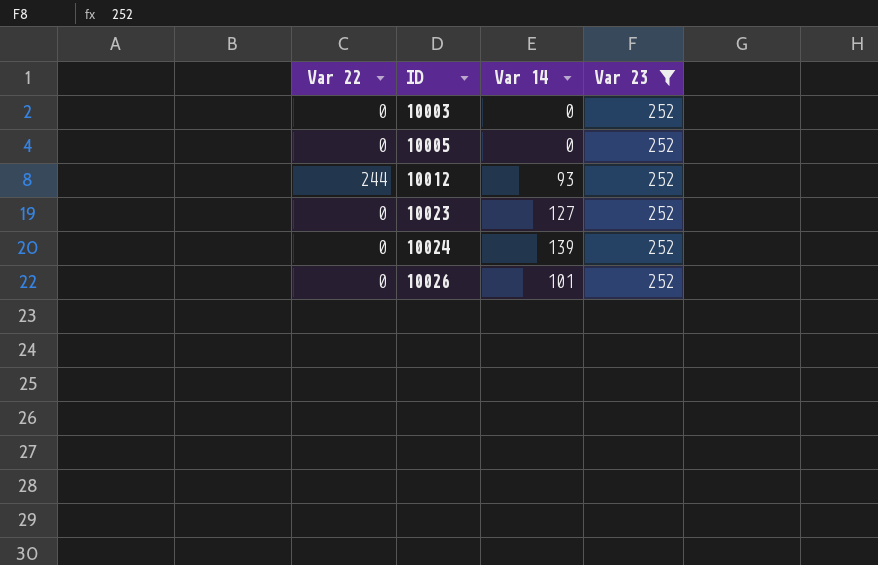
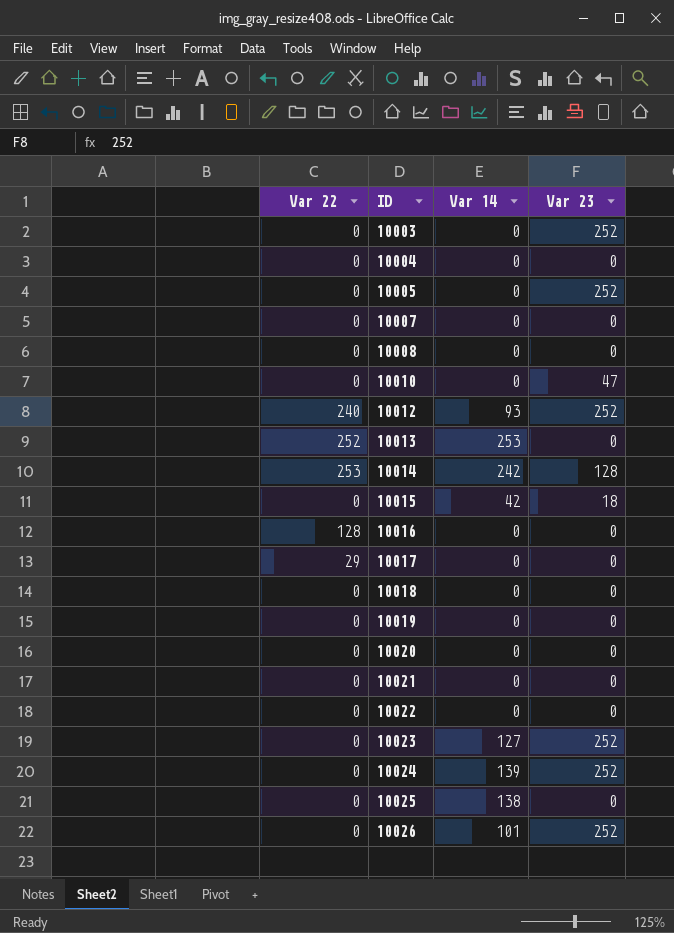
filter: Var 23 = 252 -> none
10012 | Var 22: 244 -> 240

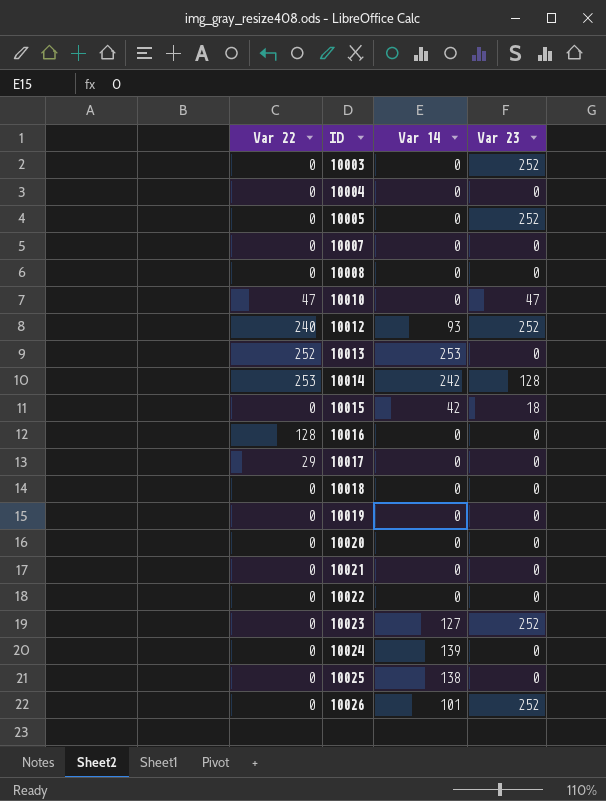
10010 | Var 22: 0 -> 47
10024 | Var 23: 252 -> 0

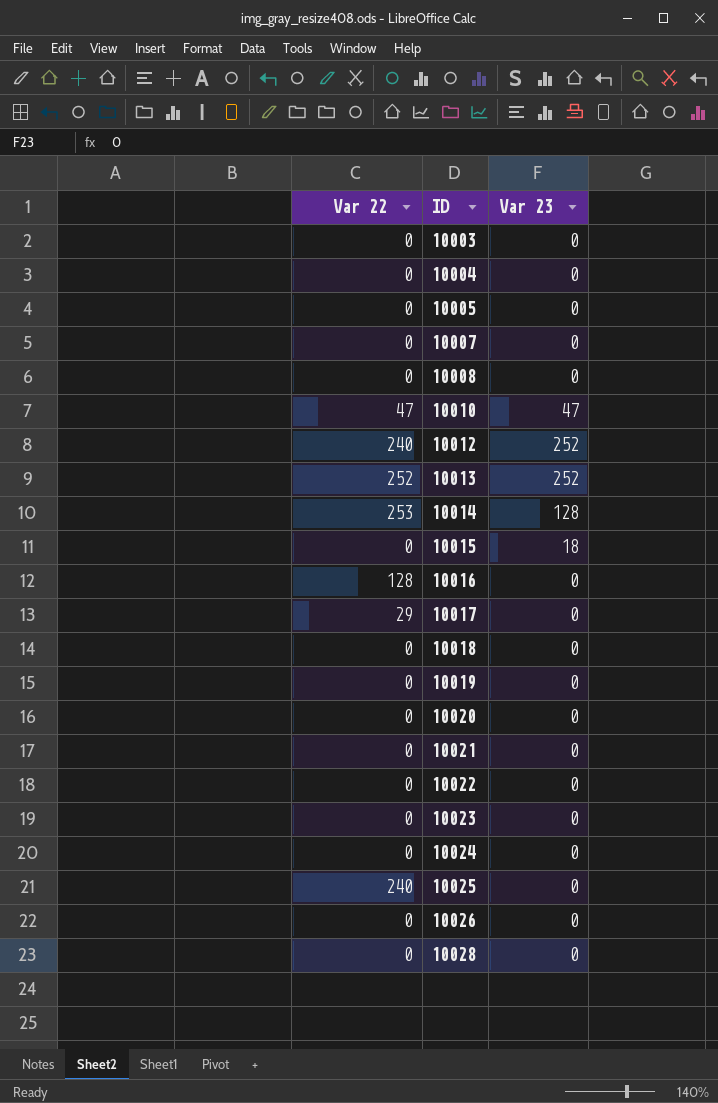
column Var 14 | position: 3 -> none
10003 | Var 23: 252 -> 0
10005 | Var 23: 252 -> 0
10013 | Var 23: 0 -> 252
10023 | Var 23: 252 -> 0
10025 | Var 22: 0 -> 240
10026 | Var 23: 252 -> 0
row 10028: none -> 0 | 0

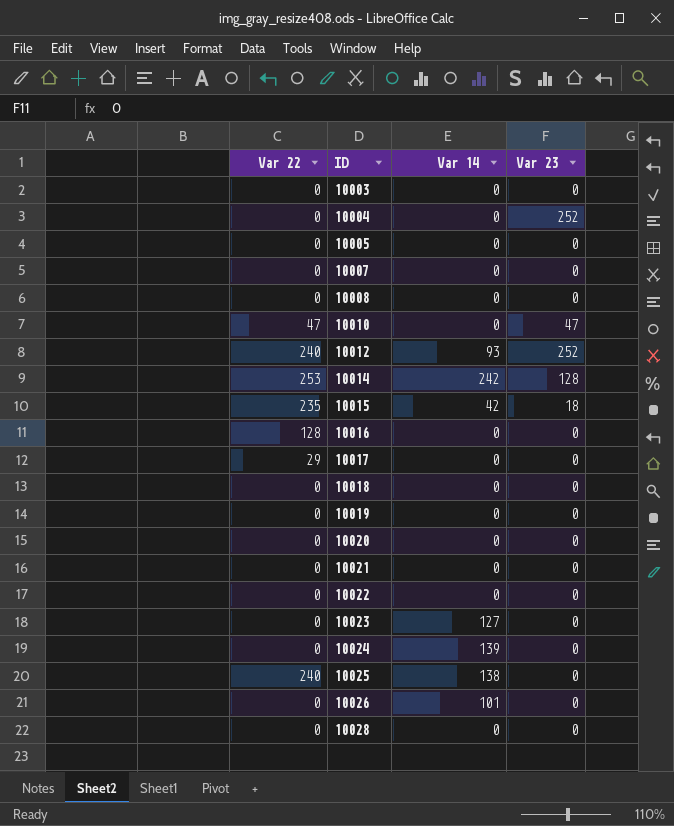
column Var 14 | position: none -> 3
row 10013: 252 | 252 -> none
10004 | Var 23: 0 -> 252
10015 | Var 22: 0 -> 235

